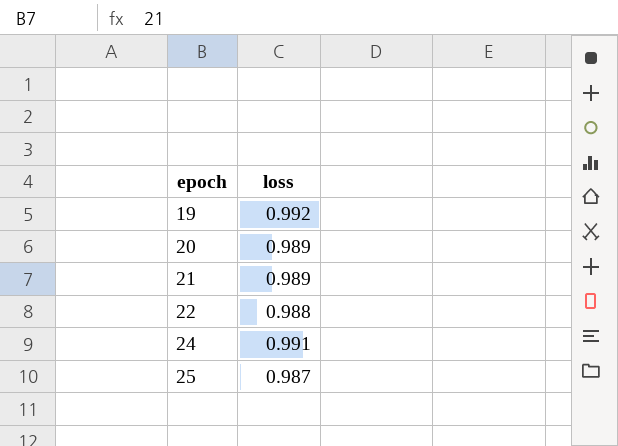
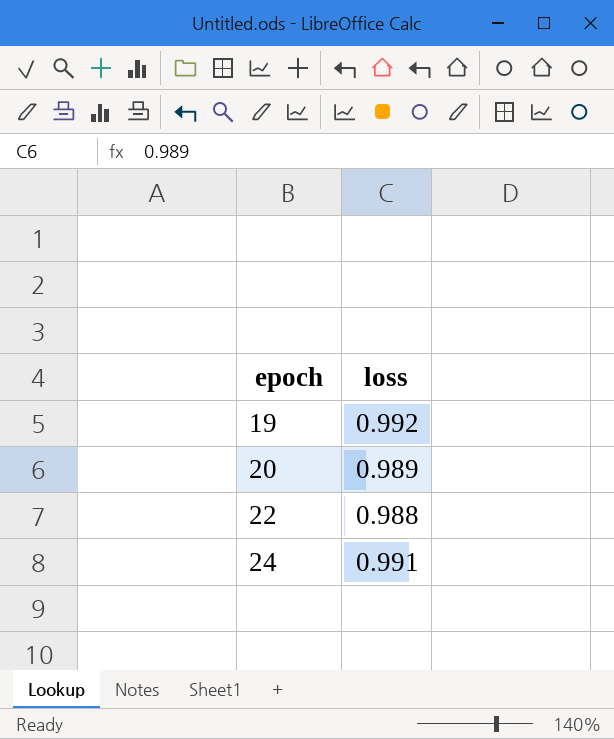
row 21: 0.989 -> none
row 25: 0.987 -> none

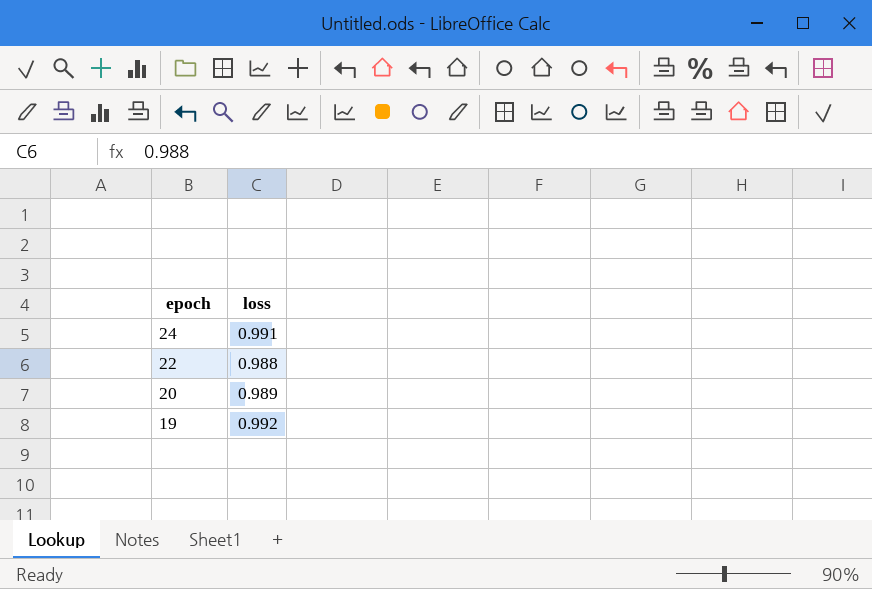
row order: epoch ascending -> epoch descending

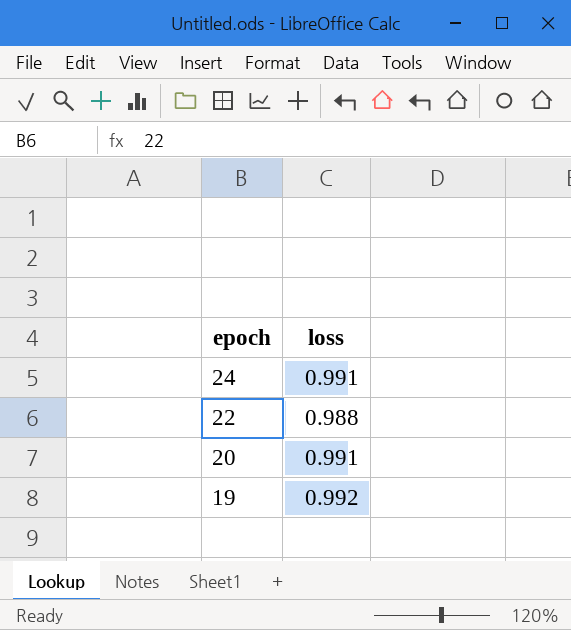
20 | loss: 0.989 -> 0.991

